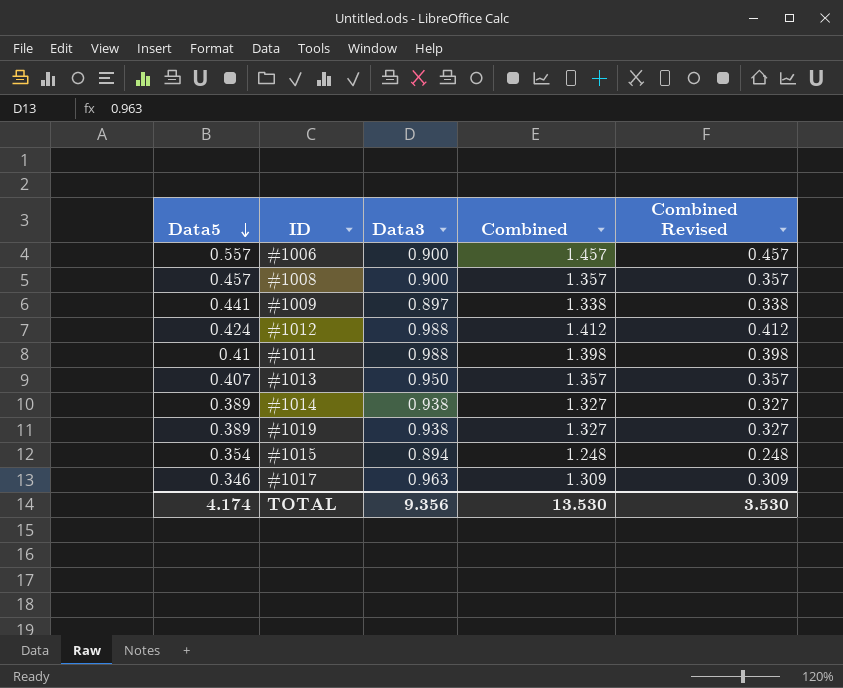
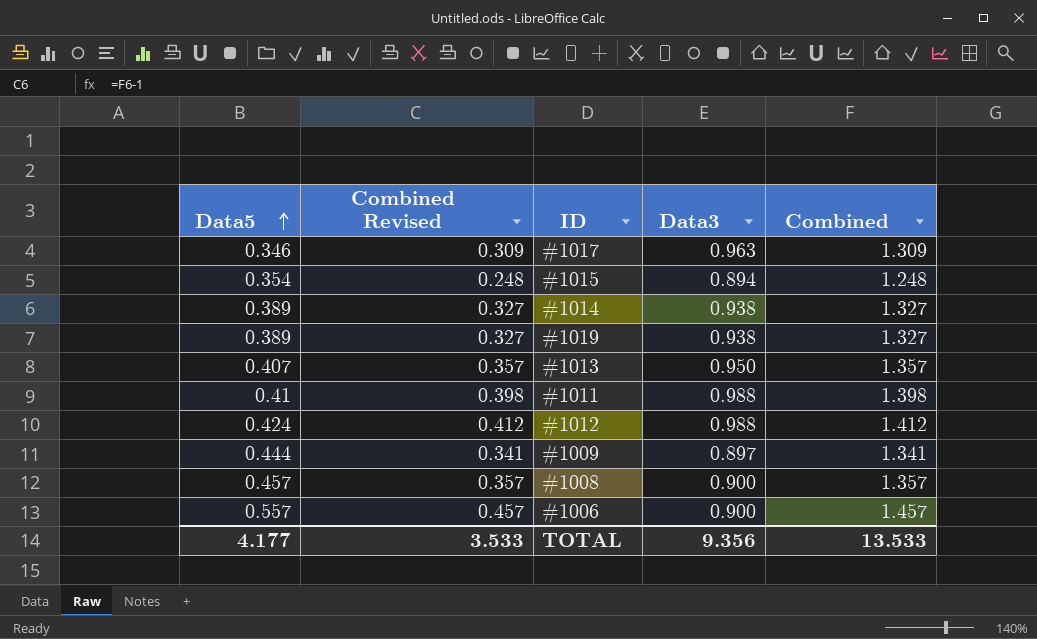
row order: Data5 descending -> Data5 ascending
column Combined Revised | position: 5 -> 2
#1009 | Data5: 0.441 -> 0.444
#1009 | Combined Revised: 0.338 -> 0.341
#1009 | Combined: 1.338 -> 1.341
TOTAL | Data5: 4.174 -> 4.177
TOTAL | Combined Revised: 3.530 -> 3.533
TOTAL | Combined: 13.530 -> 13.533

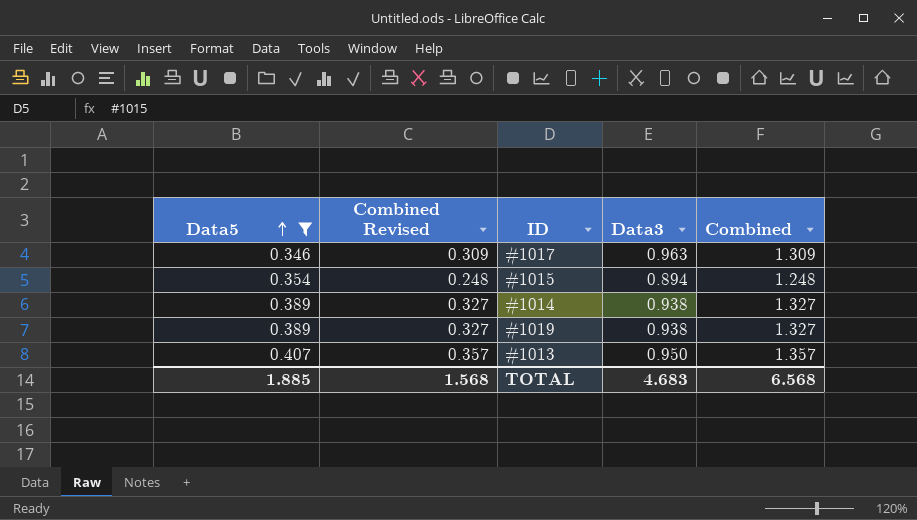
filter: none -> Data5 <= 0.407
TOTAL | Data5: 4.177 -> 1.885
TOTAL | Combined Revised: 3.533 -> 1.568
TOTAL | Data3: 9.356 -> 4.683
TOTAL | Combined: 13.533 -> 6.568

